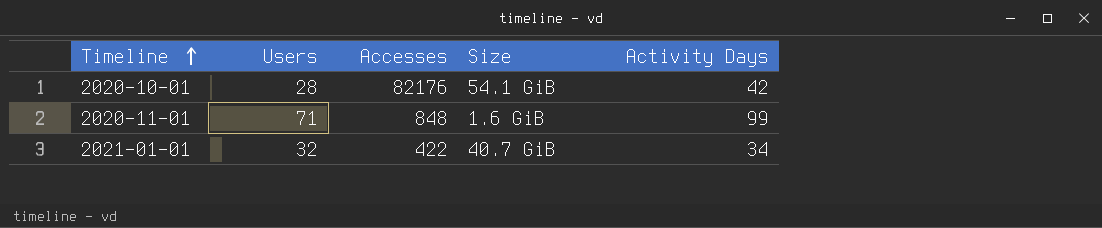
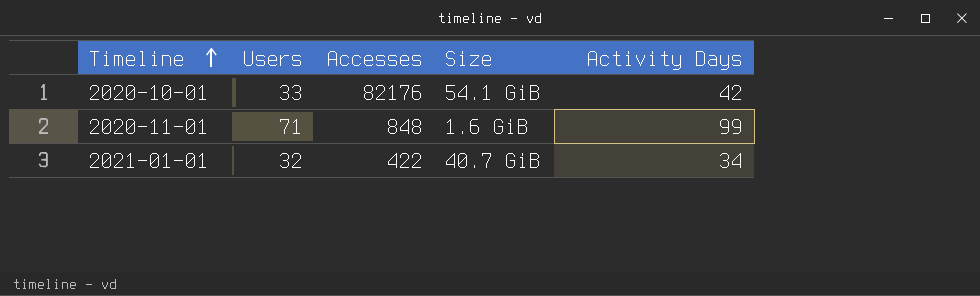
2020-10-01 | Users: 28 -> 33

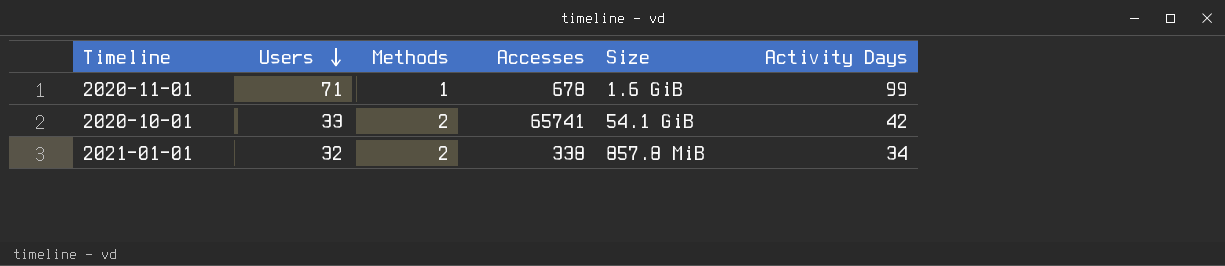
row order: Timeline ascending -> Users descending
column Methods | position: none -> 3
2020-11-01 | Accesses: 848 -> 678
2020-10-01 | Accesses: 82176 -> 65741
2021-01-01 | Accesses: 422 -> 338
2021-01-01 | Size: 40.7 GiB -> 857.8 MiB

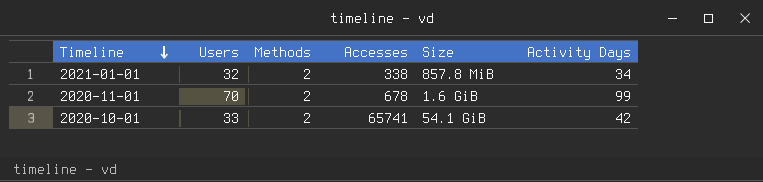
row order: Users descending -> Timeline descending
2020-11-01 | Users: 71 -> 70
2020-11-01 | Methods: 1 -> 2

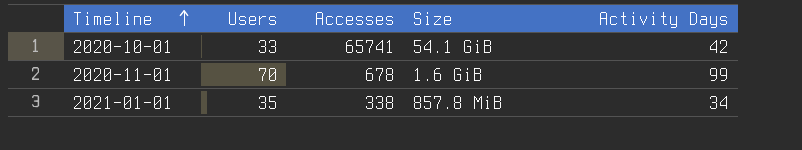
row order: Timeline descending -> Timeline ascending
column Methods | position: 3 -> none
2021-01-01 | Users: 32 -> 35

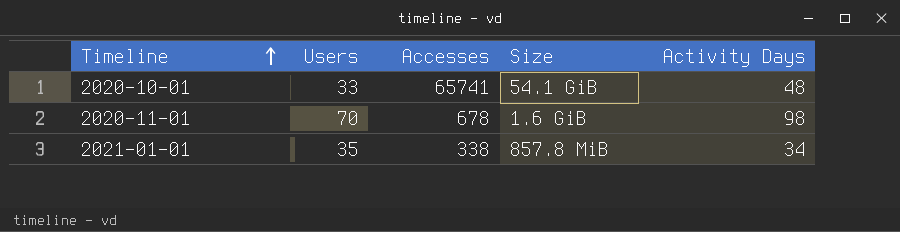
2020-10-01 | Activity Days: 42 -> 48
2020-11-01 | Activity Days: 99 -> 98

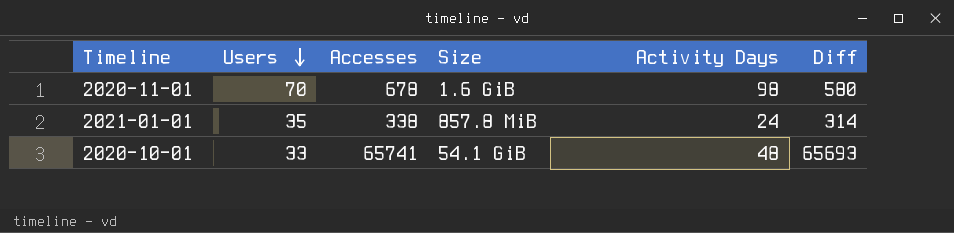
row order: Timeline ascending -> Users descending
column Diff | formula: none -> [Accesses] - [Activity Days]
2021-01-01 | Activity Days: 34 -> 24

